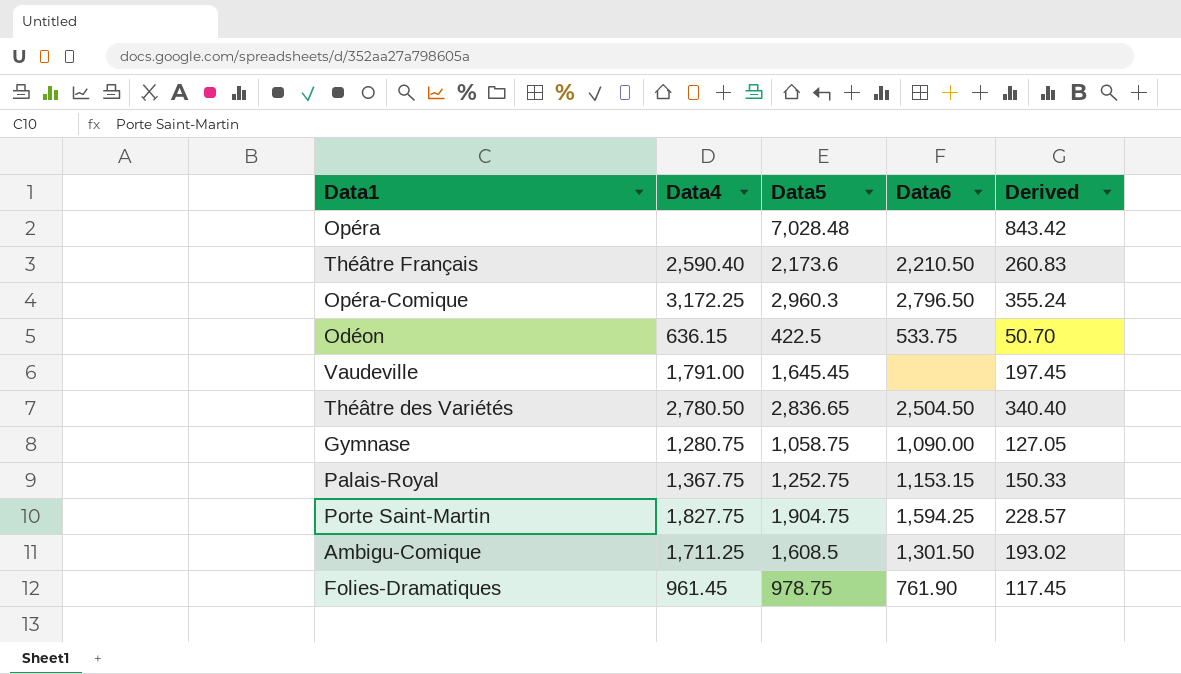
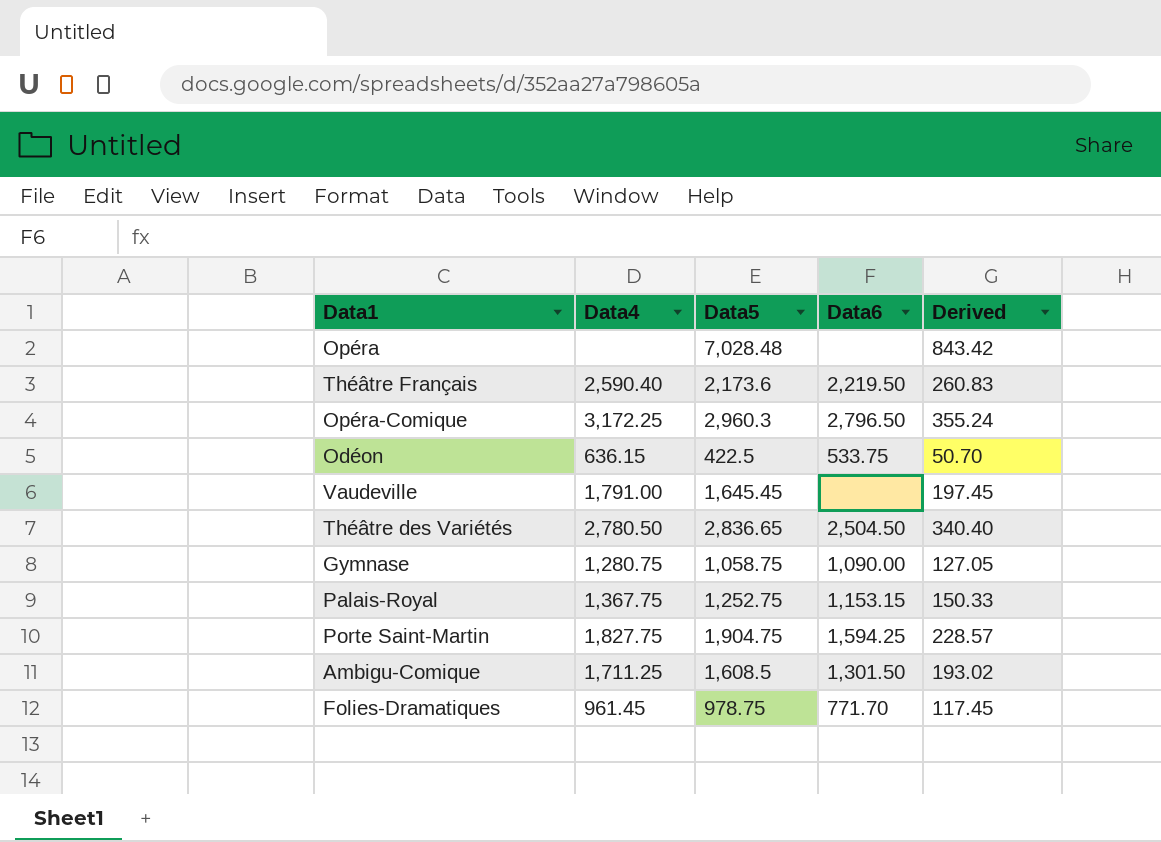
Théâtre Français | Data6: 2,210.50 -> 2,219.50
Folies-Dramatiques | Data6: 761.90 -> 771.70

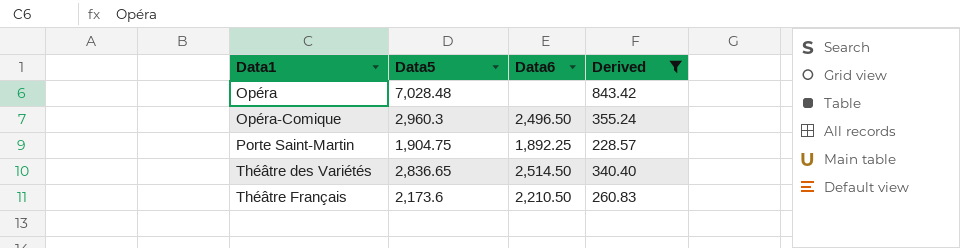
filter: none -> Derived >= 228.57
row order: none -> Data1 ascending
column Data4 | position: 2 -> none
Opéra-Comique | Data6: 2,796.50 -> 2,496.50
Porte Saint-Martin | Data6: 1,594.25 -> 1,892.25
Théâtre des Variétés | Data6: 2,504.50 -> 2,514.50
Théâtre Français | Data6: 2,219.50 -> 2,210.50

